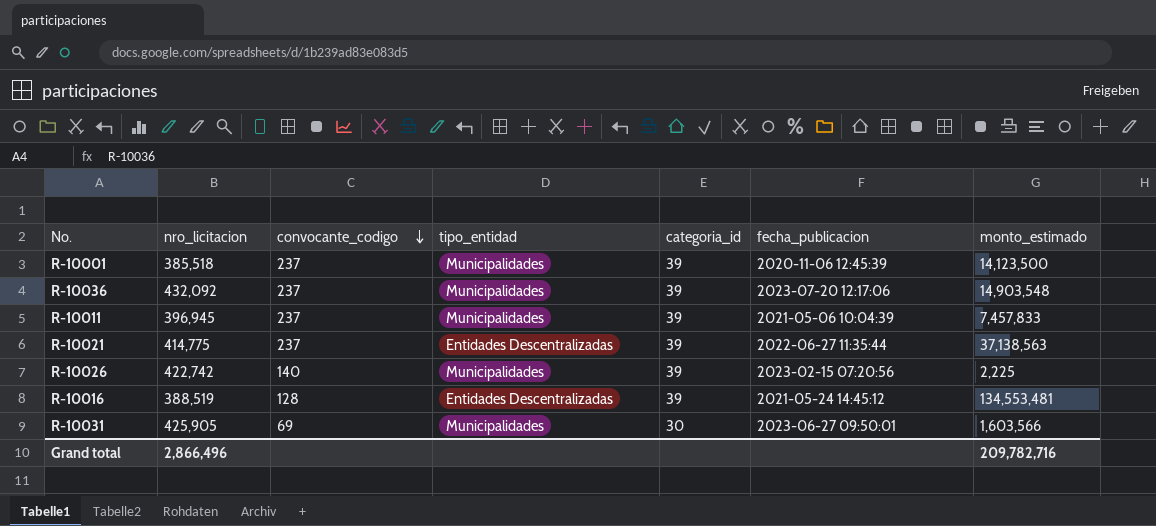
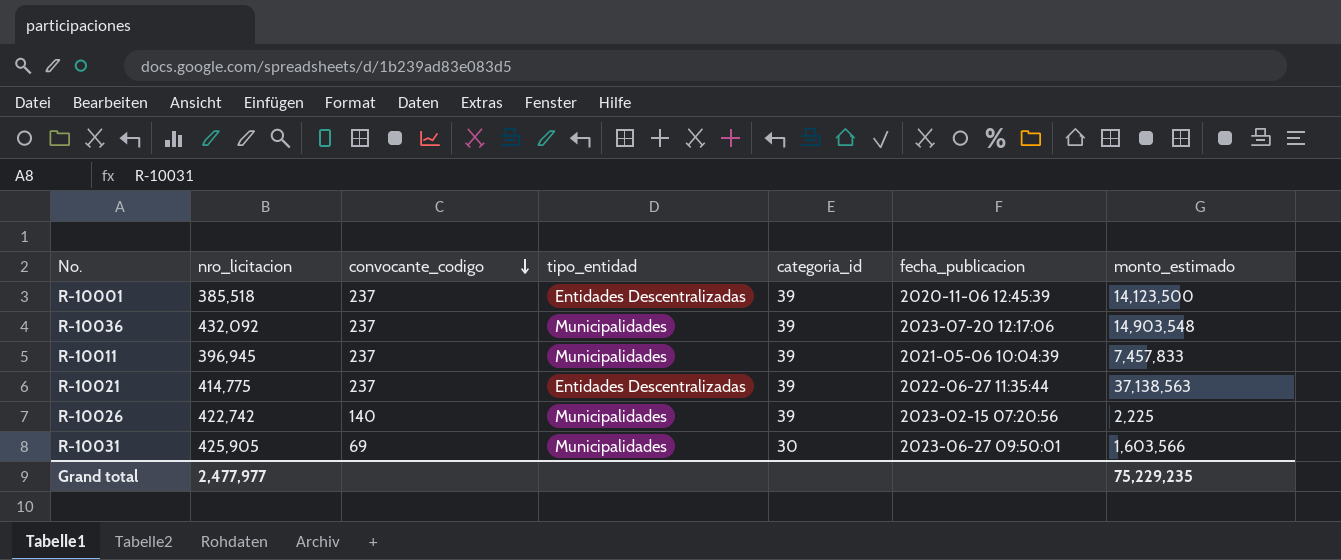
row R-10016: 388,519 | 128 | Entidades Descentralizadas | 39 | 2021-05-24 14:45:12 | 134,553,481 -> none
R-10001 | tipo_entidad: Municipalidades -> Entidades Descentralizadas
Grand total | nro_licitacion: 2,866,496 -> 2,477,977
Grand total | monto_estimado: 209,782,716 -> 75,229,235

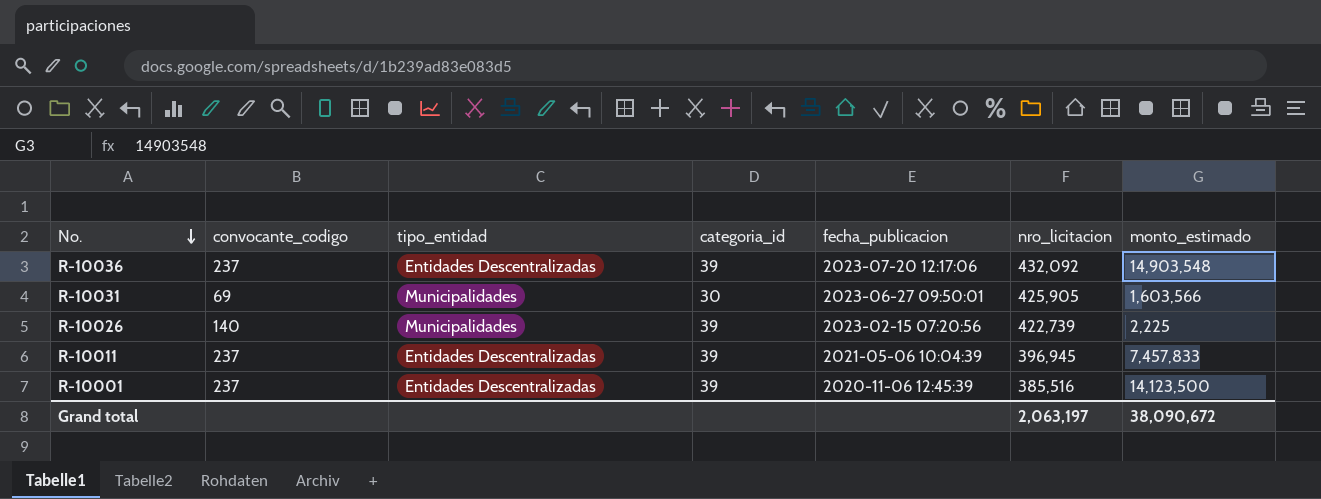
row order: convocante_codigo descending -> No. descending
column nro_licitacion | position: 2 -> 6
row R-10021: 414,775 | 237 | Entidades Descentralizadas | 39 | 2022-06-27 11:35:44 | 37,138,563 -> none
R-10036 | tipo_entidad: Municipalidades -> Entidades Descentralizadas
R-10026 | nro_licitacion: 422,742 -> 422,739
R-10011 | tipo_entidad: Municipalidades -> Entidades Descentralizadas
R-10001 | nro_licitacion: 385,518 -> 385,516
Grand total | nro_licitacion: 2,477,977 -> 2,063,197
Grand total | monto_estimado: 75,229,235 -> 38,090,672

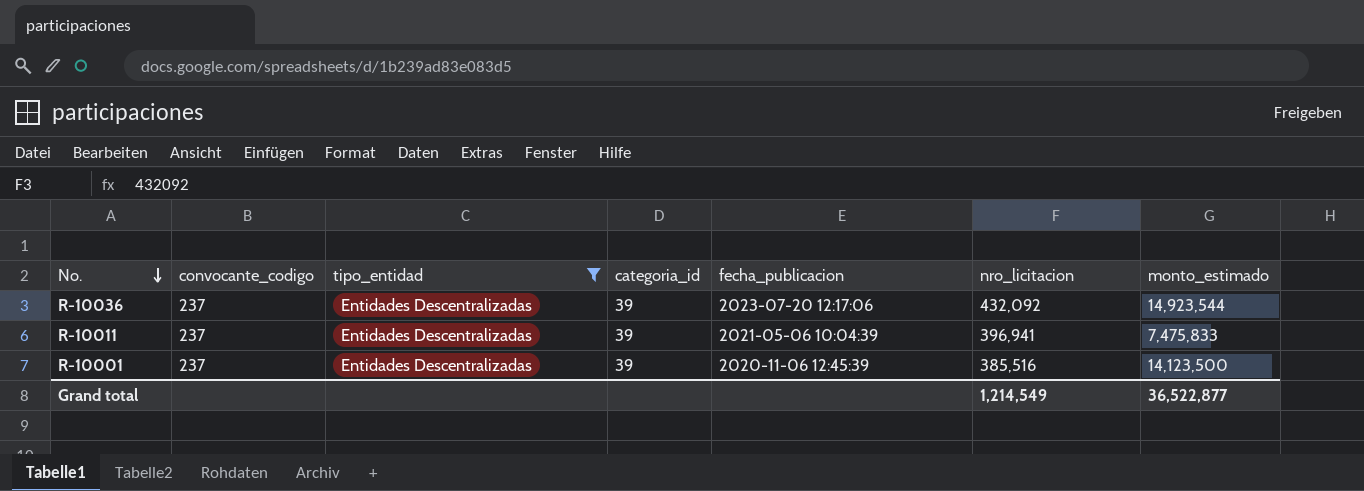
filter: none -> tipo_entidad = Entidades Descentralizadas
R-10036 | monto_estimado: 14,903,548 -> 14,923,544
R-10011 | nro_licitacion: 396,945 -> 396,941
R-10011 | monto_estimado: 7,457,833 -> 7,475,833
Grand total | nro_licitacion: 2,063,197 -> 1,214,549
Grand total | monto_estimado: 38,090,672 -> 36,522,877

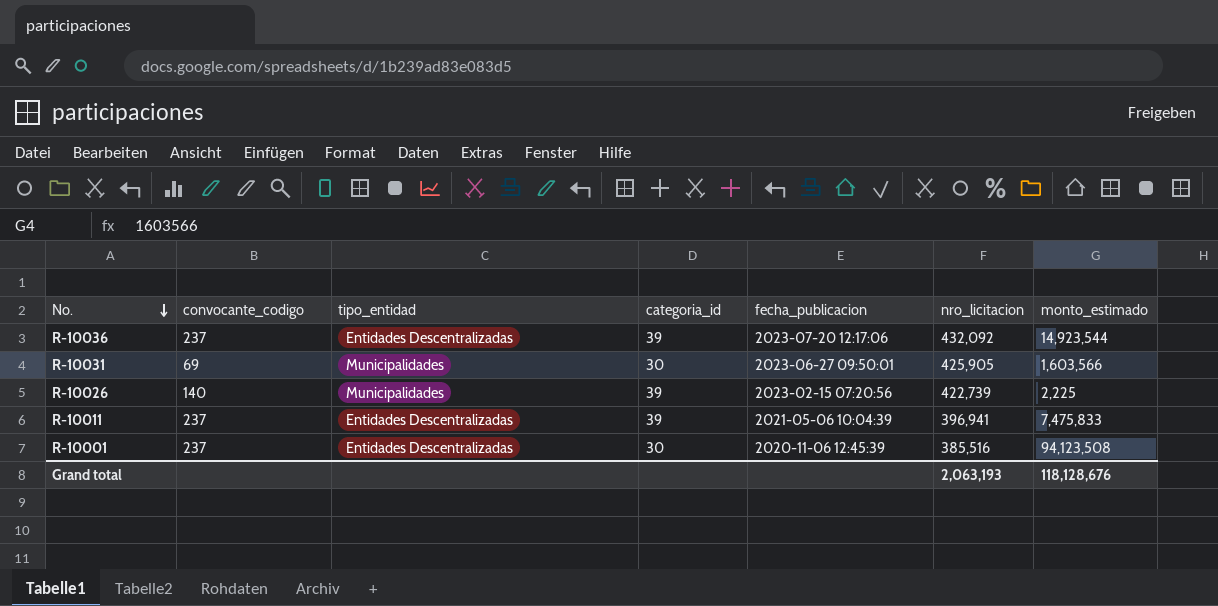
filter: tipo_entidad = Entidades Descentralizadas -> none
R-10001 | categoria_id: 39 -> 30
R-10001 | monto_estimado: 14,123,500 -> 94,123,508
Grand total | nro_licitacion: 1,214,549 -> 2,063,193
Grand total | monto_estimado: 36,522,877 -> 118,128,676

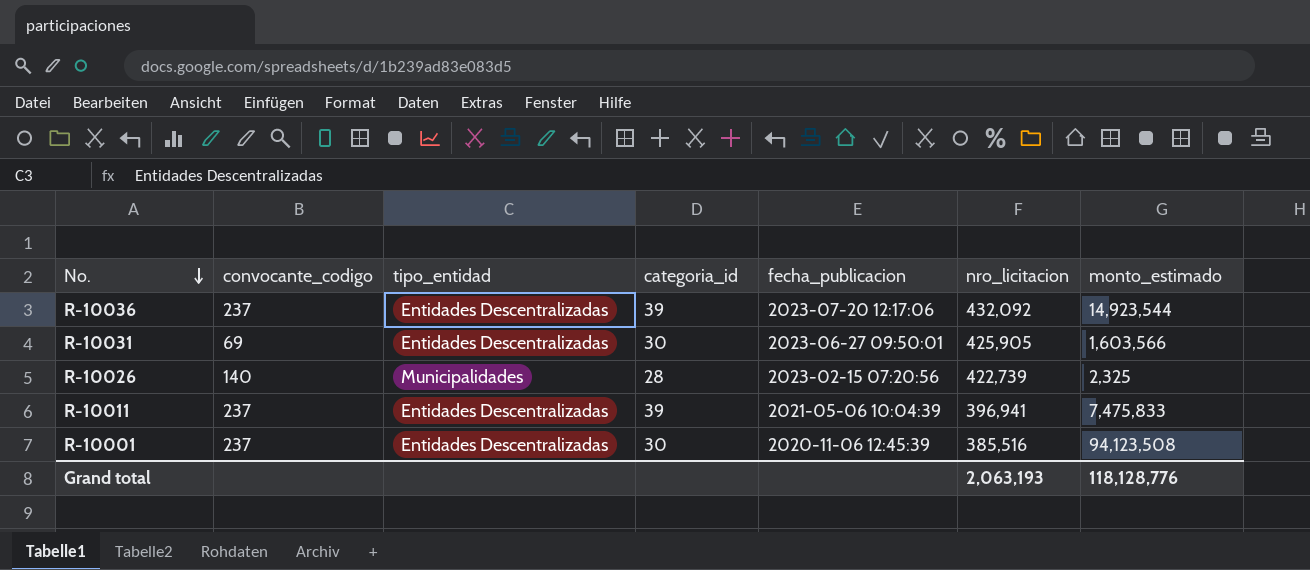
R-10031 | tipo_entidad: Municipalidades -> Entidades Descentralizadas
R-10026 | categoria_id: 39 -> 28
R-10026 | monto_estimado: 2,225 -> 2,325
Grand total | monto_estimado: 118,128,676 -> 118,128,776

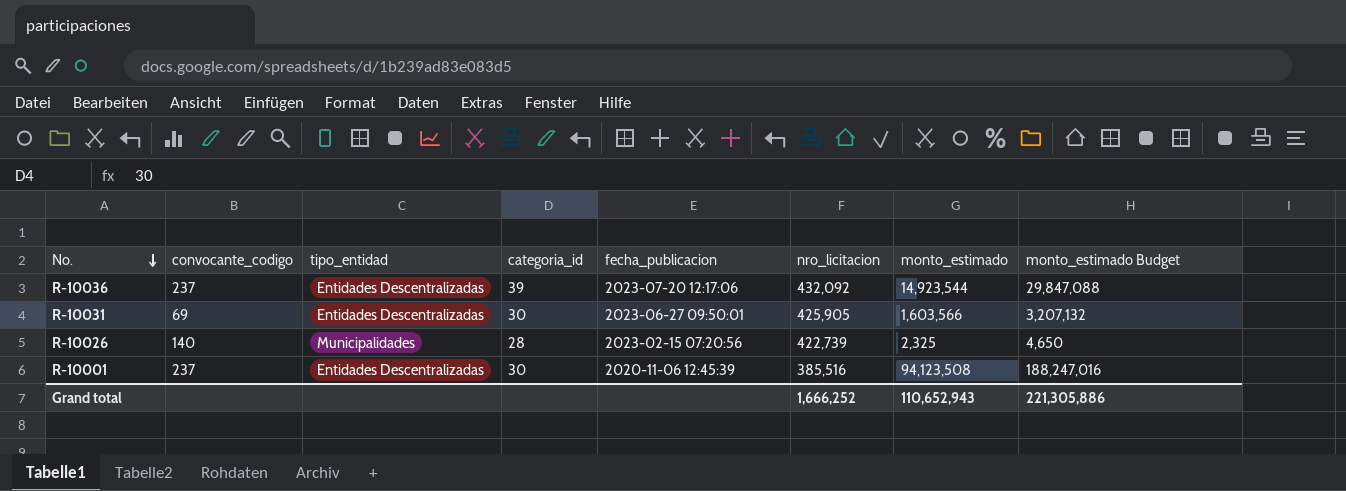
column monto_estimado Budget | formula: none -> [monto_estimado] * 2
row R-10011: 237 | Entidades Descentralizadas | 39 | 2021-05-06 10:04:39 | 396,941 | 7,475,833 -> none
Grand total | nro_licitacion: 2,063,193 -> 1,666,252
Grand total | monto_estimado: 118,128,776 -> 110,652,943

